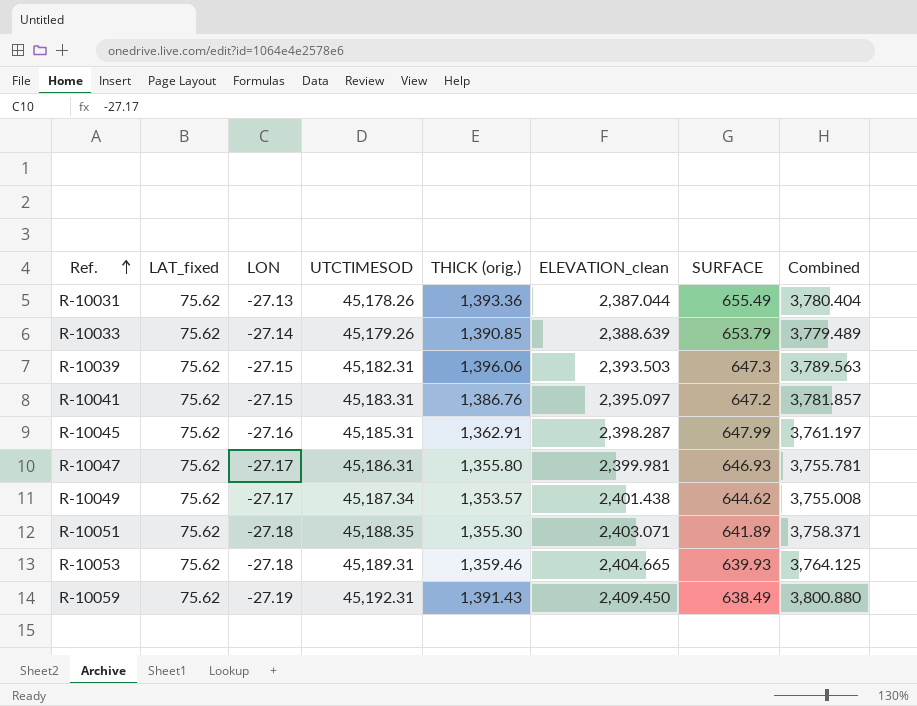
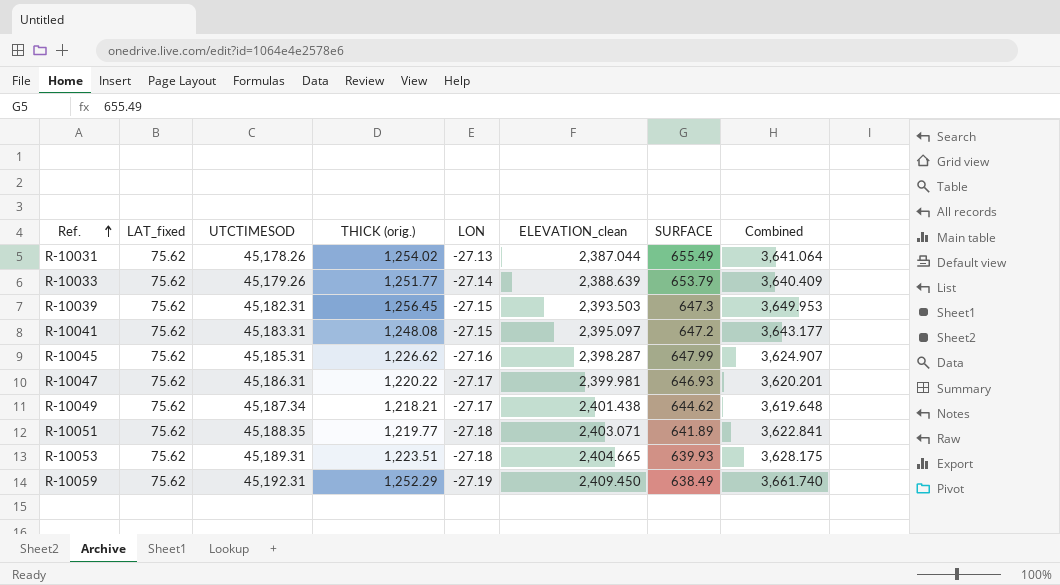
column LON | position: 3 -> 5
R-10031 | THICK (orig.): 1,393.36 -> 1,254.02
R-10031 | Combined: 3,780.404 -> 3,641.064
R-10033 | THICK (orig.): 1,390.85 -> 1,251.77
R-10033 | Combined: 3,779.489 -> 3,640.409
R-10039 | THICK (orig.): 1,396.06 -> 1,256.45
R-10039 | Combined: 3,789.563 -> 3,649.953
R-10041 | THICK (orig.): 1,386.76 -> 1,248.08
R-10041 | Combined: 3,781.857 -> 3,643.177
R-10045 | THICK (orig.): 1,362.91 -> 1,226.62
R-10045 | Combined: 3,761.197 -> 3,624.907
R-10047 | THICK (orig.): 1,355.80 -> 1,220.22
R-10047 | Combined: 3,755.781 -> 3,620.201
R-10049 | THICK (orig.): 1,353.57 -> 1,218.21
R-10049 | Combined: 3,755.008 -> 3,619.648
R-10051 | THICK (orig.): 1,355.30 -> 1,219.77
R-10051 | Combined: 3,758.371 -> 3,622.841
R-10053 | THICK (orig.): 1,359.46 -> 1,223.51
R-10053 | Combined: 3,764.125 -> 3,628.175
R-10059 | THICK (orig.): 1,391.43 -> 1,252.29
R-10059 | Combined: 3,800.880 -> 3,661.740

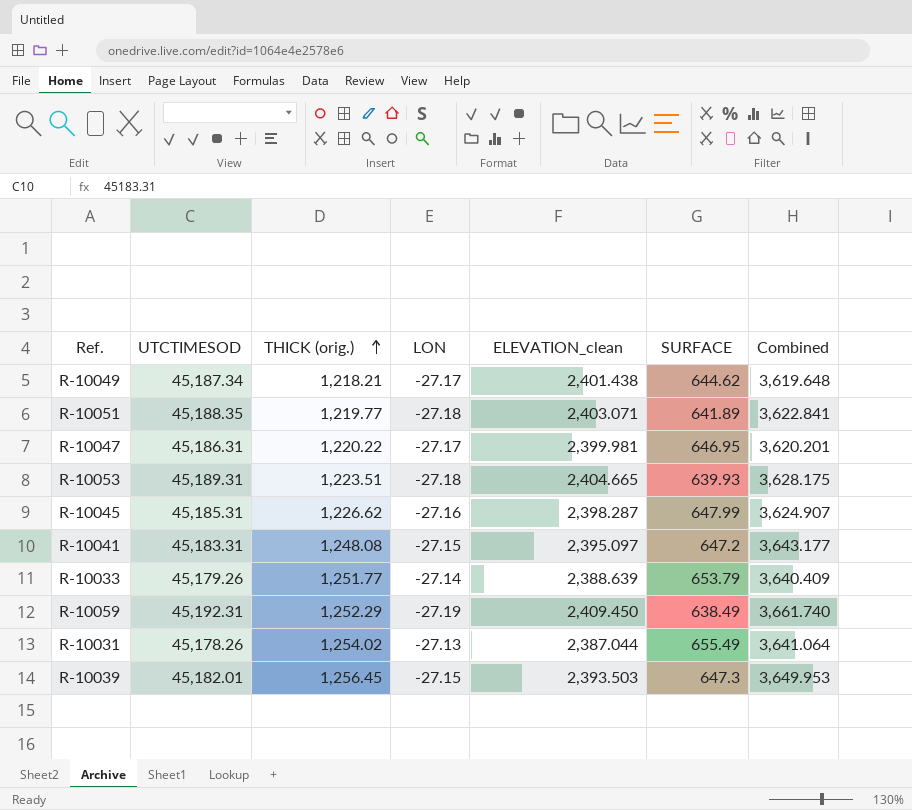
row order: Ref. ascending -> THICK (orig.) ascending
column LAT_fixed | position: 2 -> none
R-10047 | SURFACE: 646.93 -> 646.95
R-10039 | UTCTIMESOD: 45,182.31 -> 45,182.01

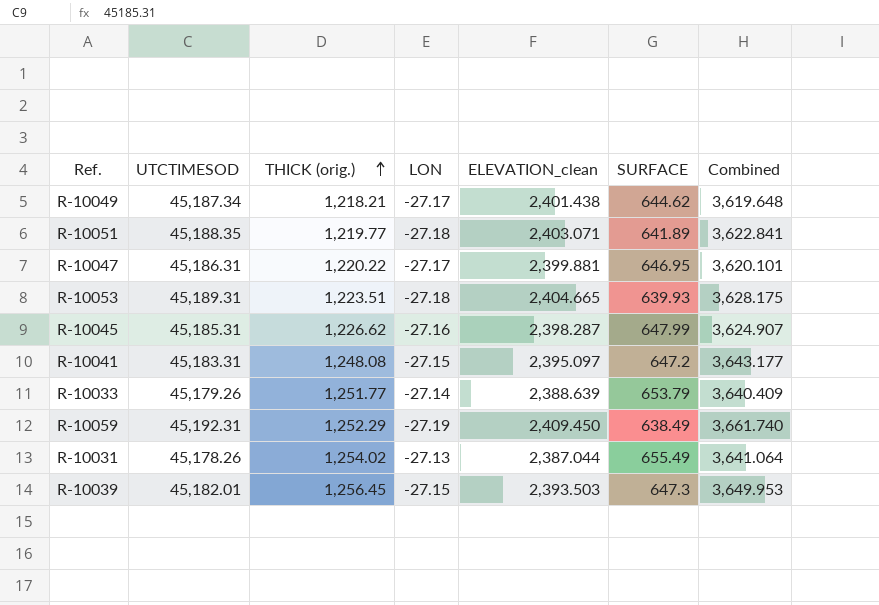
R-10047 | ELEVATION_clean: 2,399.981 -> 2,399.881
R-10047 | Combined: 3,620.201 -> 3,620.101

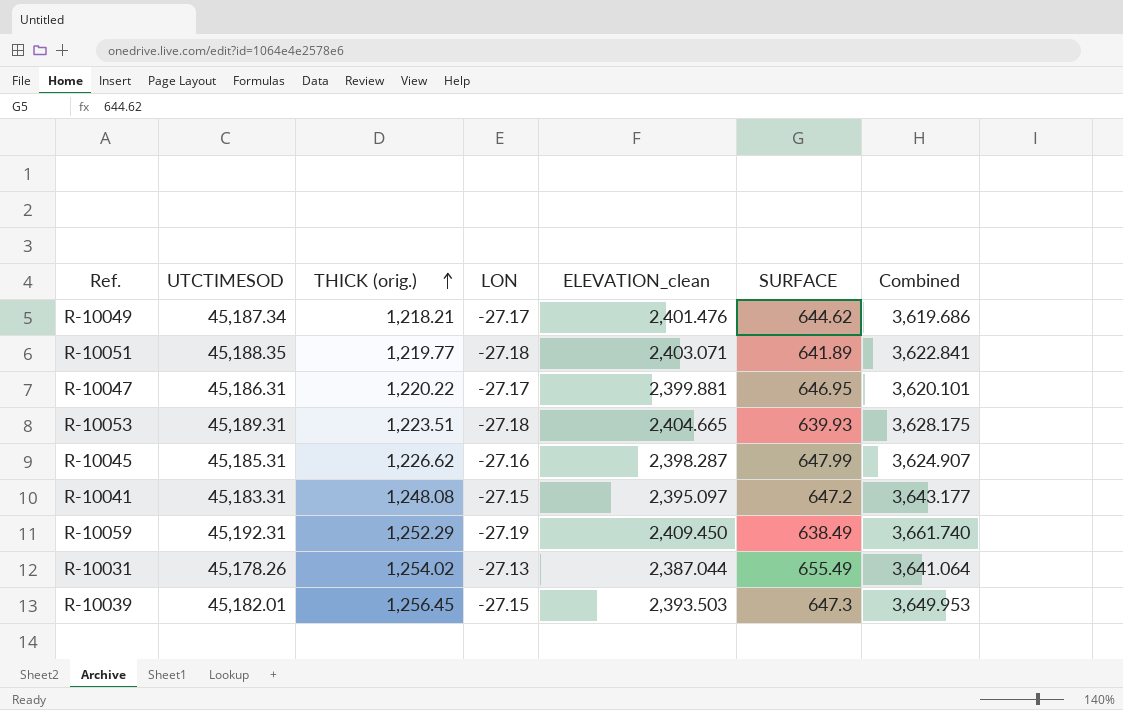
row R-10033: 45,179.26 | 1,251.77 | -27.14 | 2,388.639 | 653.79 | 3,640.409 -> none
R-10049 | ELEVATION_clean: 2,401.438 -> 2,401.476
R-10049 | Combined: 3,619.648 -> 3,619.686

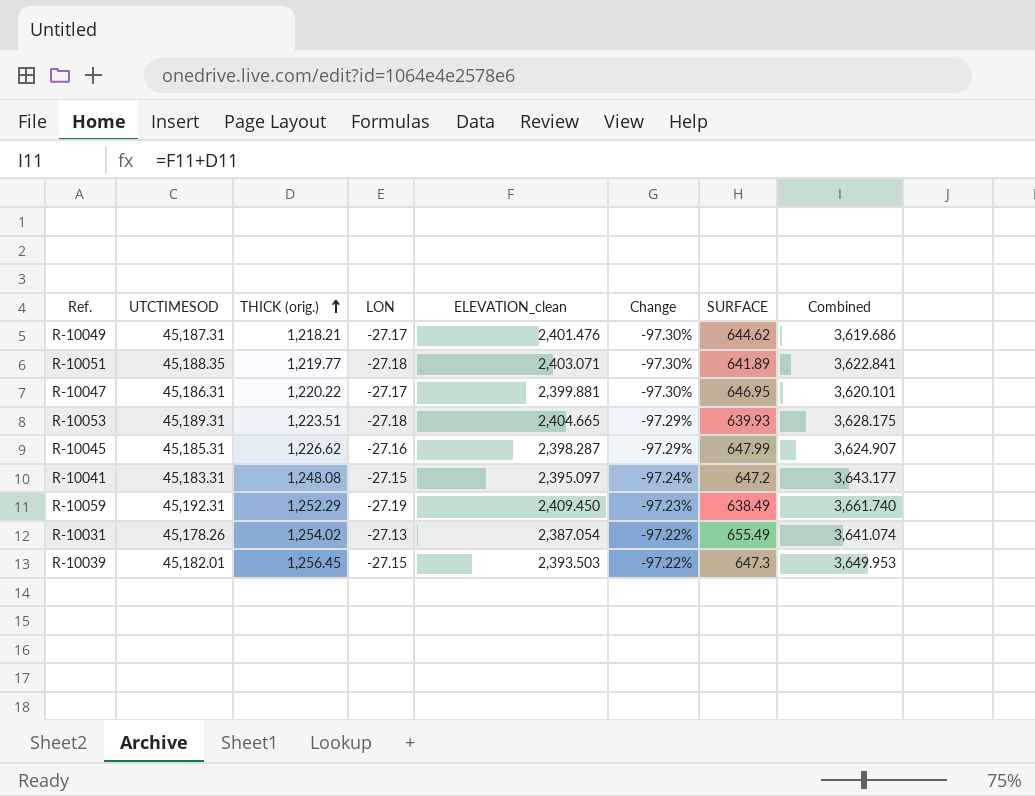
column Change | formula: none -> ([THICK (orig.)] - [UTCTIMESOD]) / [UTCTIMESOD]
R-10049 | UTCTIMESOD: 45,187.34 -> 45,187.31
R-10031 | ELEVATION_clean: 2,387.044 -> 2,387.054
R-10031 | Combined: 3,641.064 -> 3,641.074

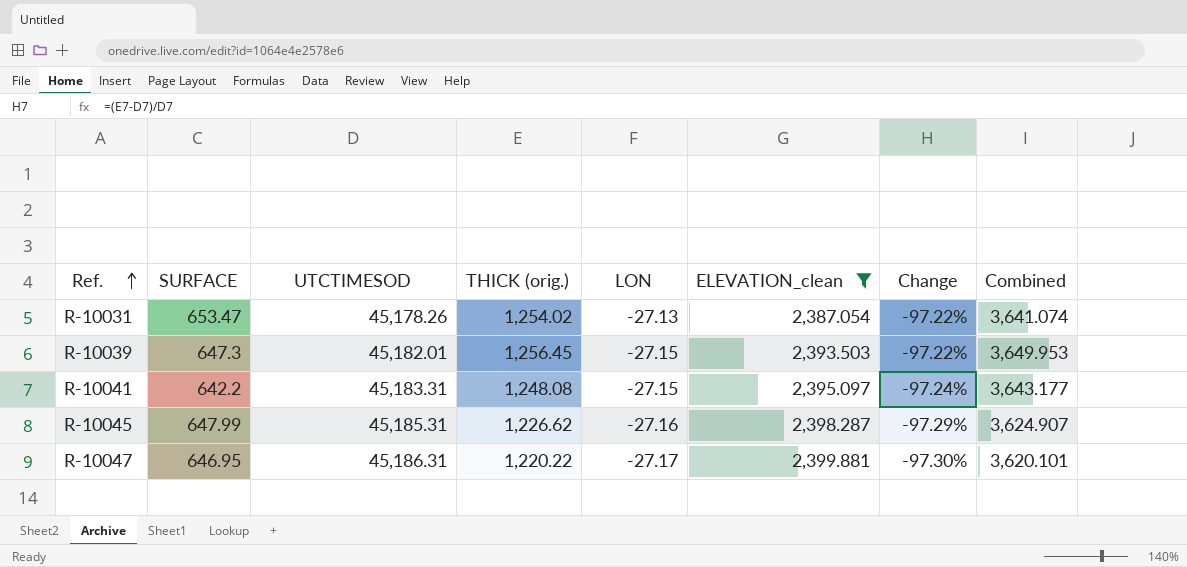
filter: none -> ELEVATION_clean <= 2,399.881
row order: THICK (orig.) ascending -> Ref. ascending
column SURFACE | position: 7 -> 2
R-10031 | SURFACE: 655.49 -> 653.47
R-10041 | SURFACE: 647.2 -> 642.2

